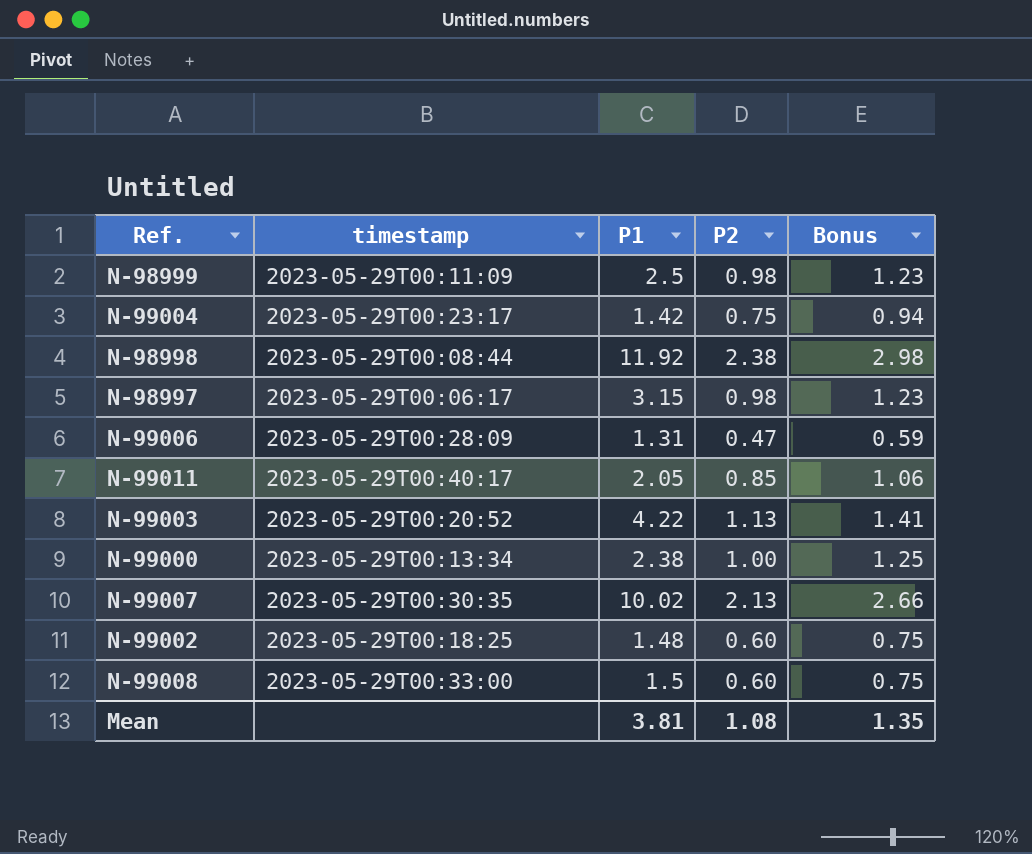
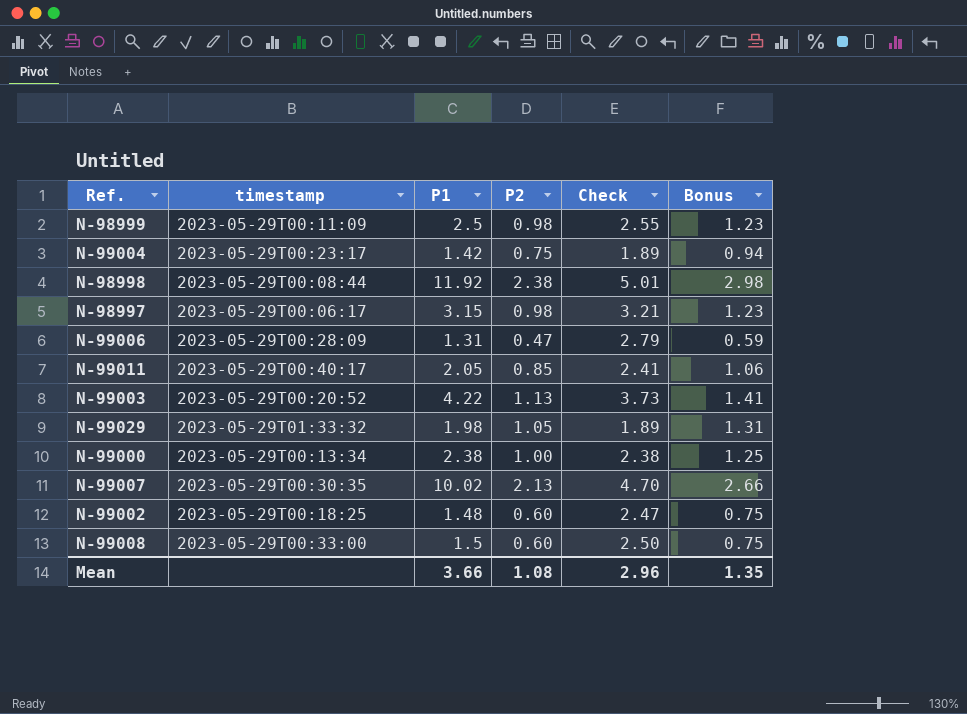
column Check | formula: none -> [P1] / [P2]
row N-99029: none -> 2023-05-29T01:33:32 | 1.98 | 1.05 | 1.89 | 1.31
Mean | P1: 3.81 -> 3.66

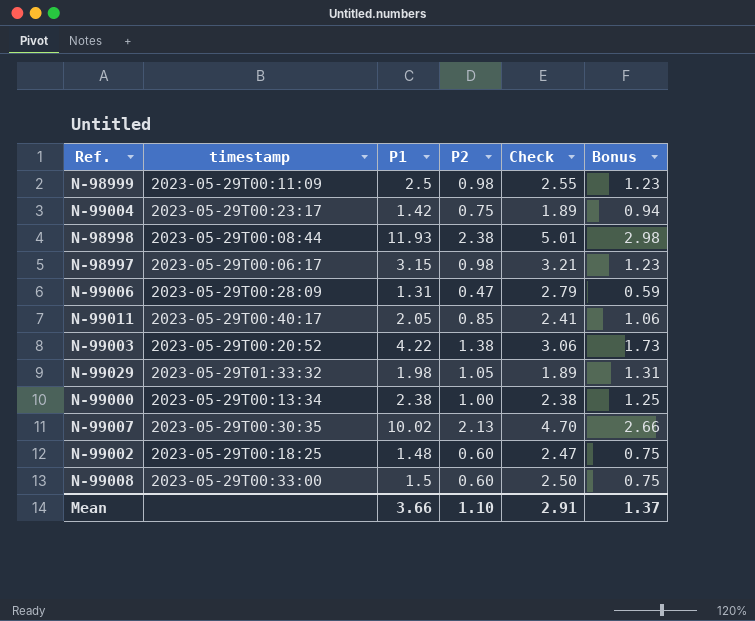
N-98998 | P1: 11.92 -> 11.93
N-99003 | P2: 1.13 -> 1.38
N-99003 | Check: 3.73 -> 3.06
N-99003 | Bonus: 1.41 -> 1.73
Mean | P2: 1.08 -> 1.10
Mean | Check: 2.96 -> 2.91
Mean | Bonus: 1.35 -> 1.37

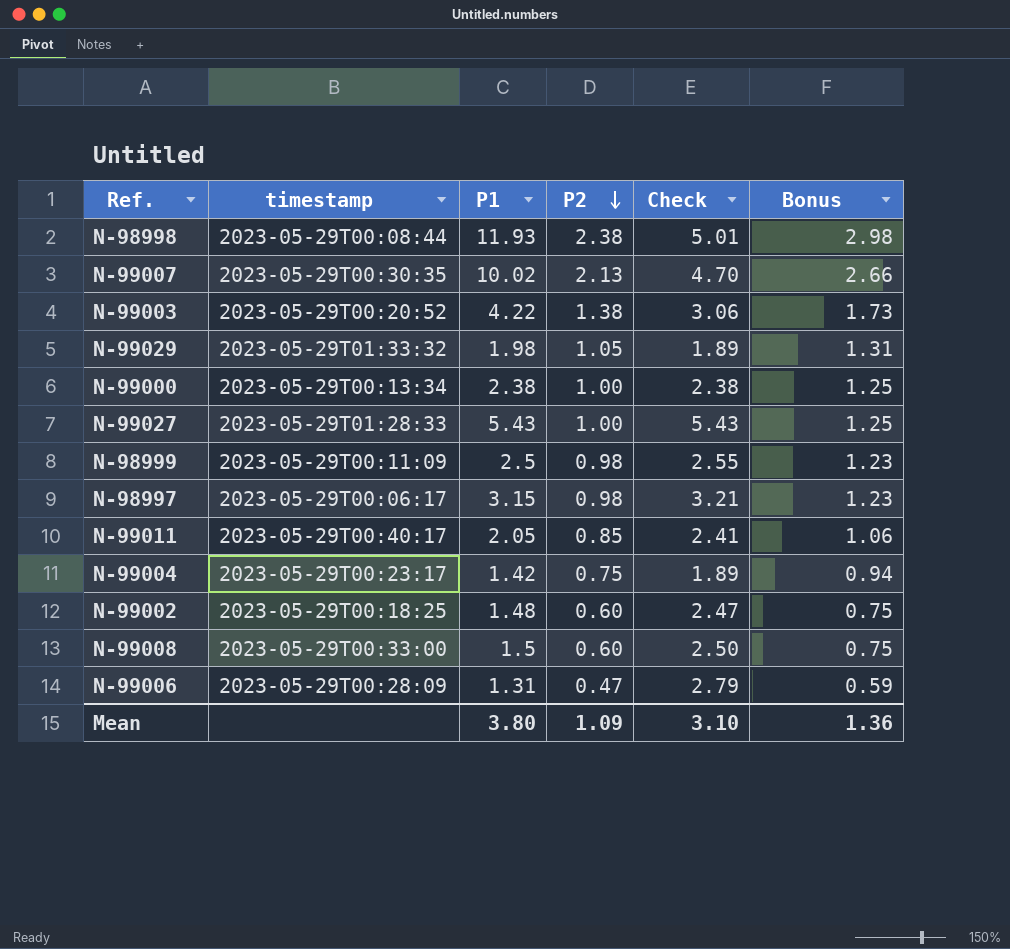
row order: none -> P2 descending
row N-99027: none -> 2023-05-29T01:28:33 | 5.43 | 1.00 | 5.43 | 1.25
Mean | P1: 3.66 -> 3.80
Mean | P2: 1.10 -> 1.09
Mean | Check: 2.91 -> 3.10
Mean | Bonus: 1.37 -> 1.36

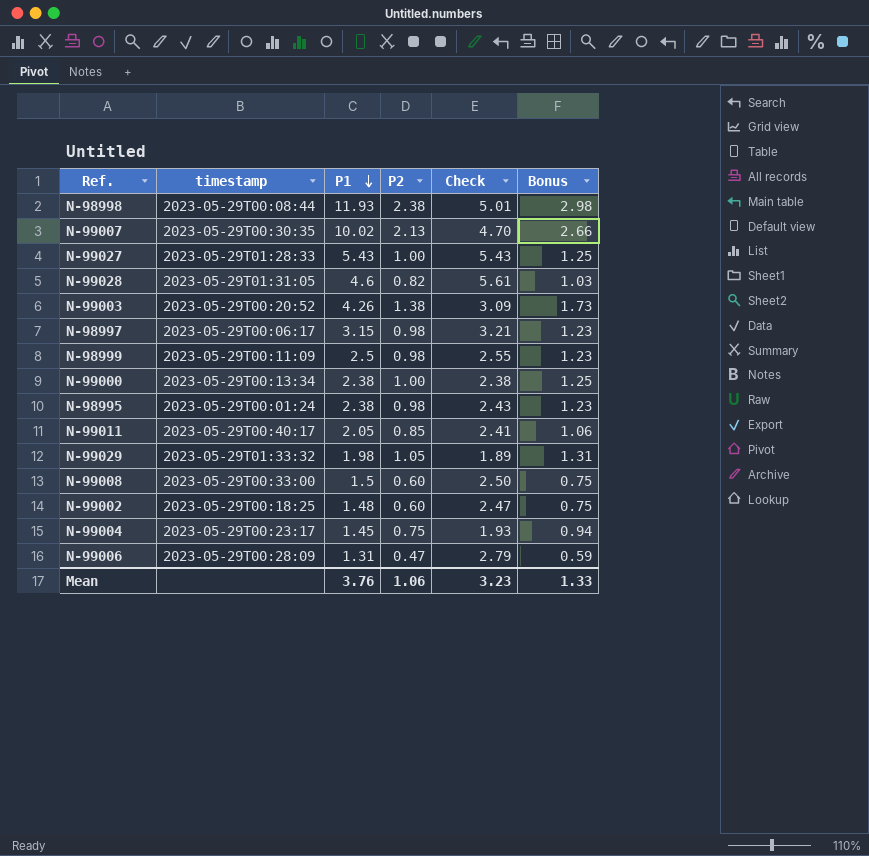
row order: P2 descending -> P1 descending
row N-99028: none -> 2023-05-29T01:31:05 | 4.6 | 0.82 | 5.61 | 1.03
N-99003 | P1: 4.22 -> 4.26
N-99003 | Check: 3.06 -> 3.09
row N-98995: none -> 2023-05-29T00:01:24 | 2.38 | 0.98 | 2.43 | 1.23
N-99004 | P1: 1.42 -> 1.45
N-99004 | Check: 1.89 -> 1.93
Mean | P1: 3.80 -> 3.76
Mean | P2: 1.09 -> 1.06
Mean | Check: 3.10 -> 3.23
Mean | Bonus: 1.36 -> 1.33

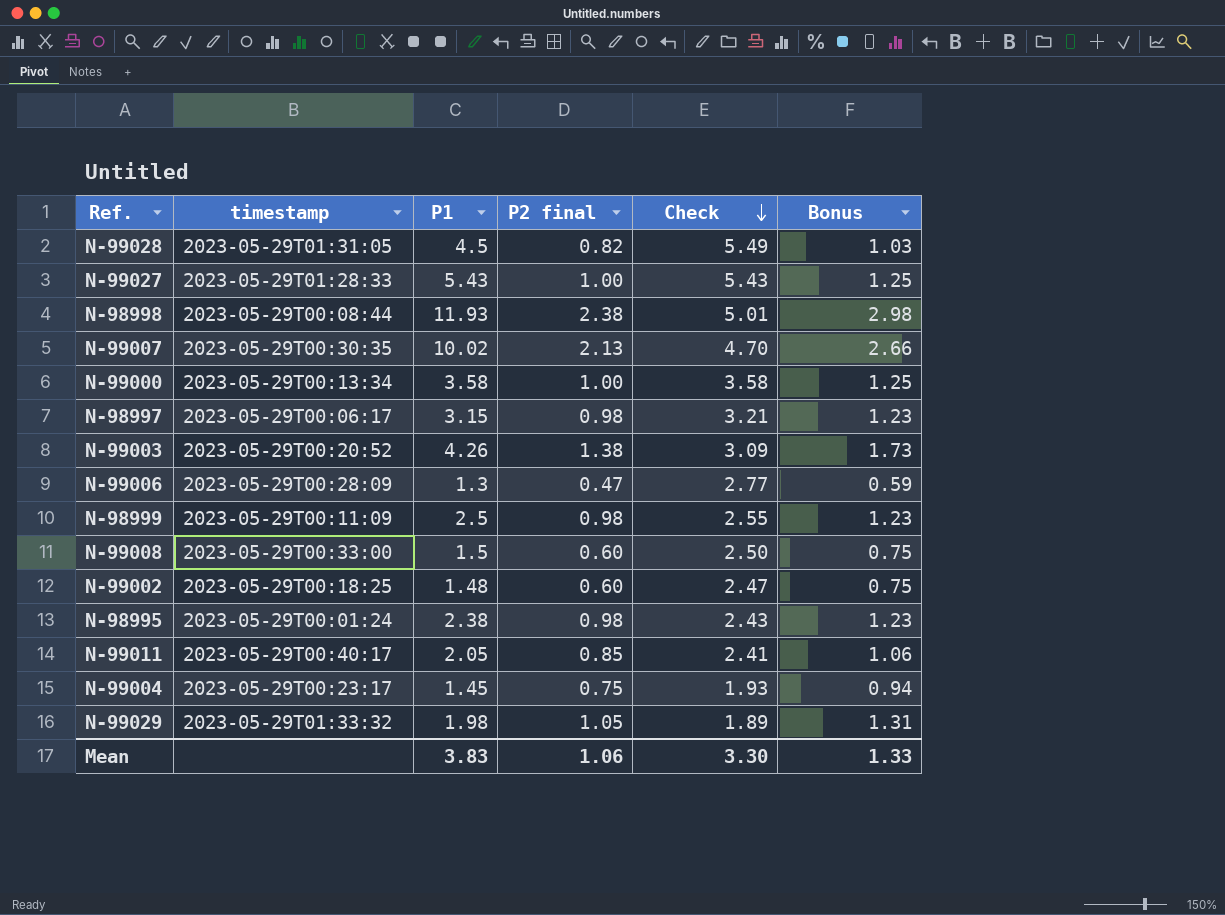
row order: P1 descending -> Check descending
column name: P2 -> P2 final
N-99028 | P1: 4.6 -> 4.5
N-99028 | Check: 5.61 -> 5.49
N-99000 | P1: 2.38 -> 3.58
N-99000 | Check: 2.38 -> 3.58
N-99006 | P1: 1.31 -> 1.3
N-99006 | Check: 2.79 -> 2.77
Mean | P1: 3.76 -> 3.83
Mean | Check: 3.23 -> 3.30

